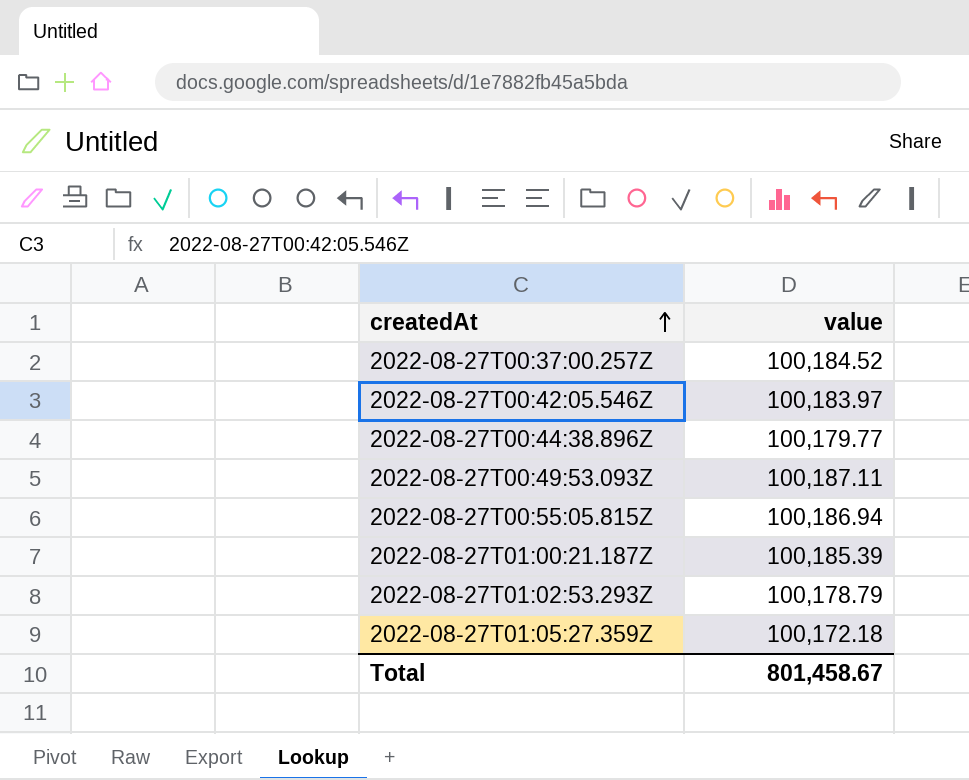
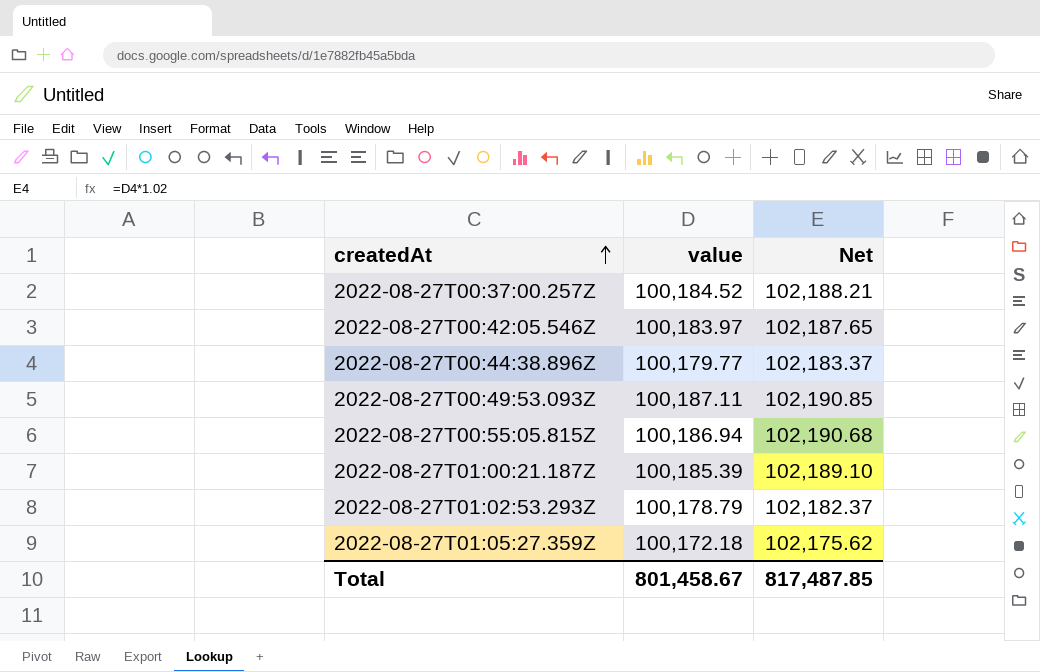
column Net | formula: none -> [value] * 1.02

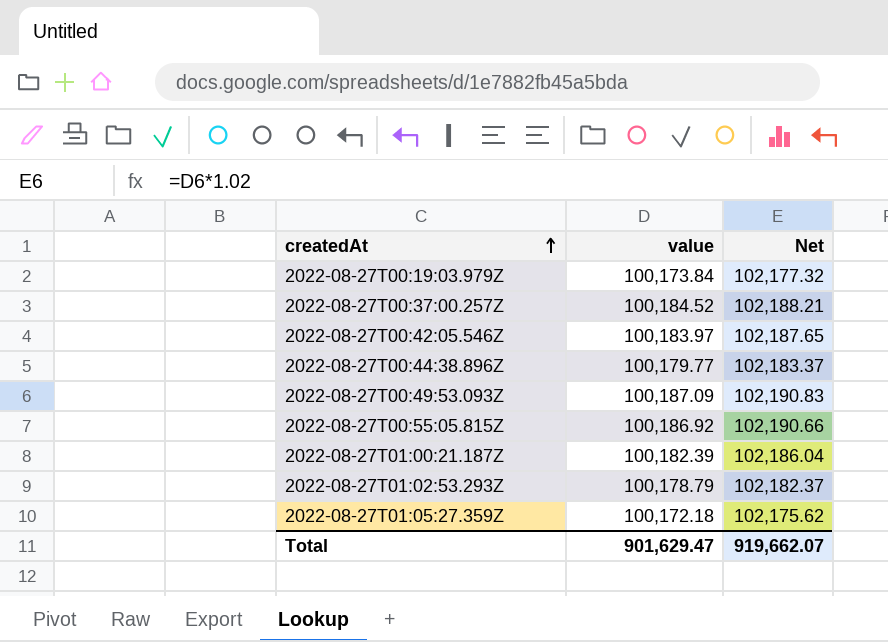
row 2022-08-27T00:19:03.979Z: none -> 100,173.84 | 102,177.32
2022-08-27T00:49:53.093Z | value: 100,187.11 -> 100,187.09
2022-08-27T00:49:53.093Z | Net: 102,190.85 -> 102,190.83
2022-08-27T00:55:05.815Z | value: 100,186.94 -> 100,186.92
2022-08-27T00:55:05.815Z | Net: 102,190.68 -> 102,190.66
2022-08-27T01:00:21.187Z | value: 100,185.39 -> 100,182.39
2022-08-27T01:00:21.187Z | Net: 102,189.10 -> 102,186.04
Total | value: 801,458.67 -> 901,629.47
Total | Net: 817,487.85 -> 919,662.07

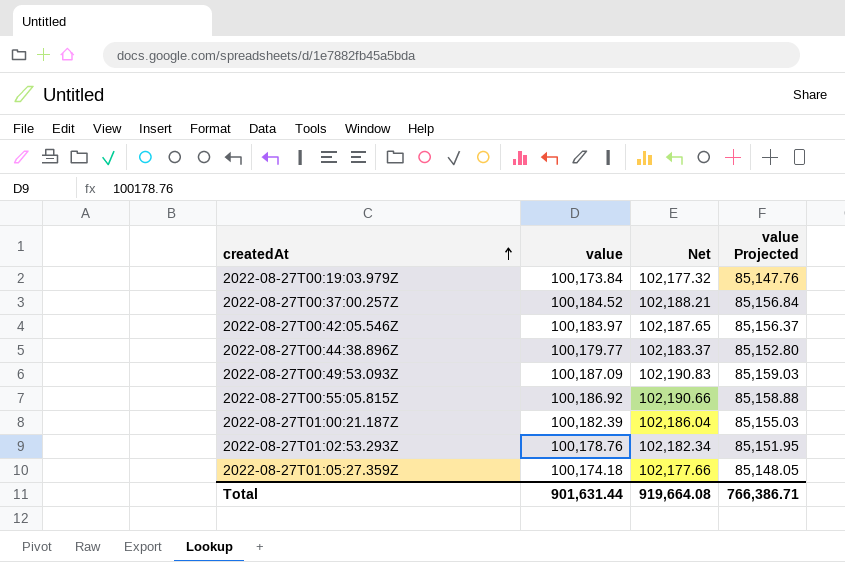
column value Projected | formula: none -> [value] * 0.85
2022-08-27T01:02:53.293Z | value: 100,178.79 -> 100,178.76
2022-08-27T01:02:53.293Z | Net: 102,182.37 -> 102,182.34
2022-08-27T01:05:27.359Z | value: 100,172.18 -> 100,174.18
2022-08-27T01:05:27.359Z | Net: 102,175.62 -> 102,177.66
Total | value: 901,629.47 -> 901,631.44
Total | Net: 919,662.07 -> 919,664.08

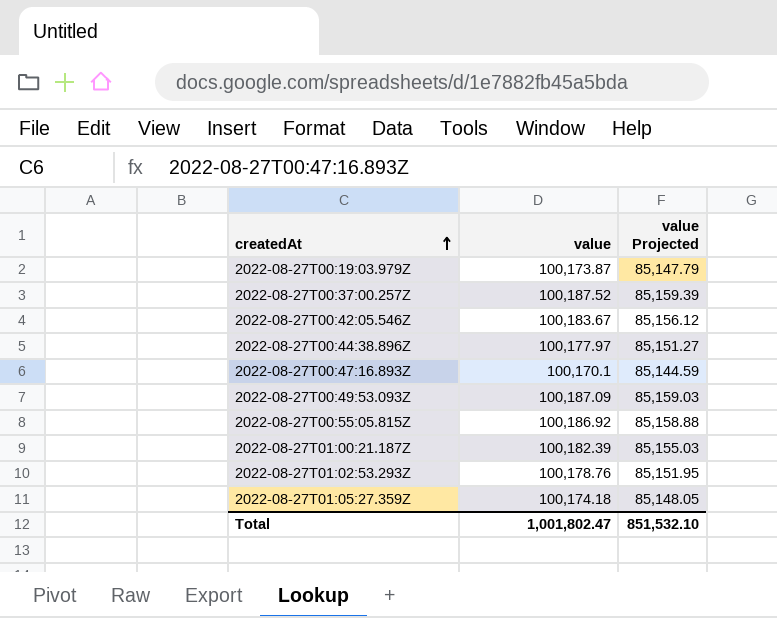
column Net | formula: [value] * 1.02 -> none
2022-08-27T00:19:03.979Z | value: 100,173.84 -> 100,173.87
2022-08-27T00:19:03.979Z | value Projected: 85,147.76 -> 85,147.79
2022-08-27T00:37:00.257Z | value: 100,184.52 -> 100,187.52
2022-08-27T00:37:00.257Z | value Projected: 85,156.84 -> 85,159.39
2022-08-27T00:42:05.546Z | value: 100,183.97 -> 100,183.67
2022-08-27T00:42:05.546Z | value Projected: 85,156.37 -> 85,156.12
2022-08-27T00:44:38.896Z | value: 100,179.77 -> 100,177.97
2022-08-27T00:44:38.896Z | value Projected: 85,152.80 -> 85,151.27
row 2022-08-27T00:47:16.893Z: none -> 100,170.1 | 85,144.59
Total | value: 901,631.44 -> 1,001,802.47
Total | value Projected: 766,386.71 -> 851,532.10

